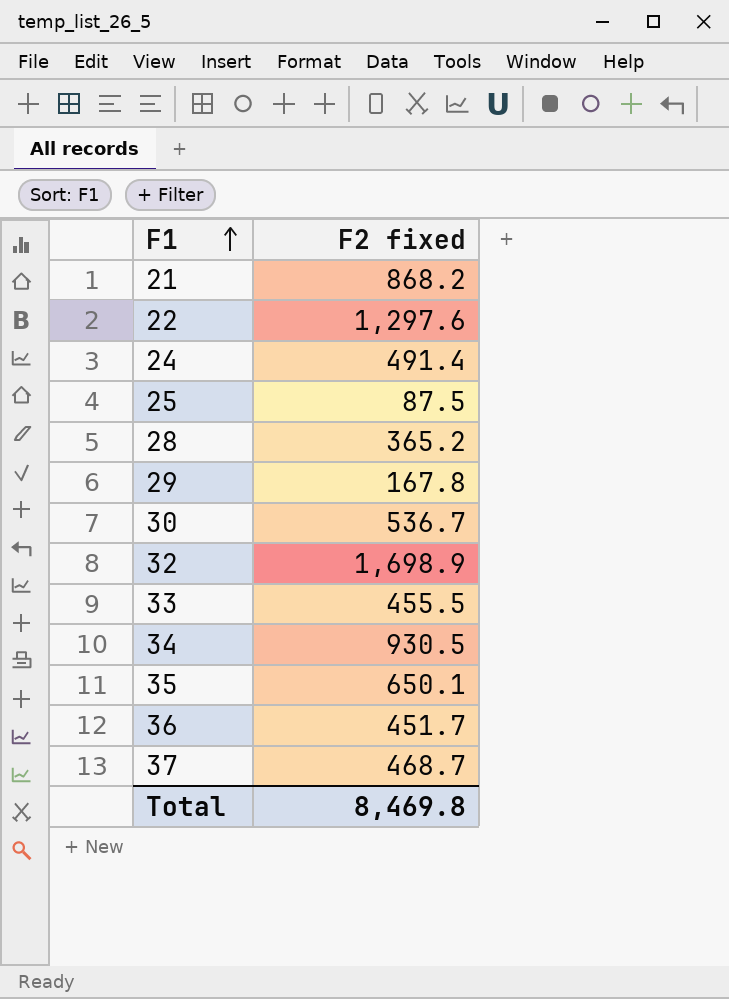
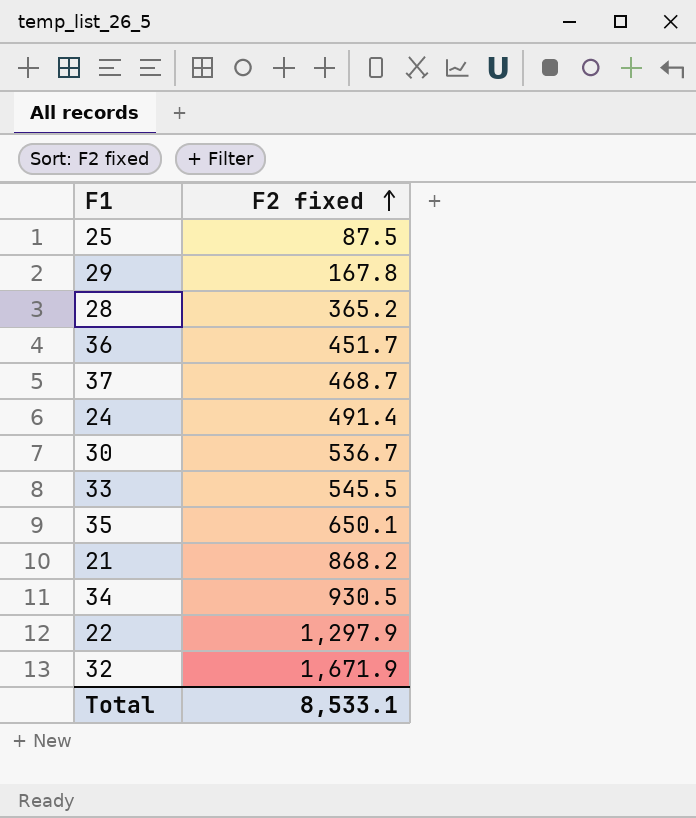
row order: F1 ascending -> F2 fixed ascending
33 | F2 fixed: 455.5 -> 545.5
22 | F2 fixed: 1,297.6 -> 1,297.9
32 | F2 fixed: 1,698.9 -> 1,671.9
Total | F2 fixed: 8,469.8 -> 8,533.1

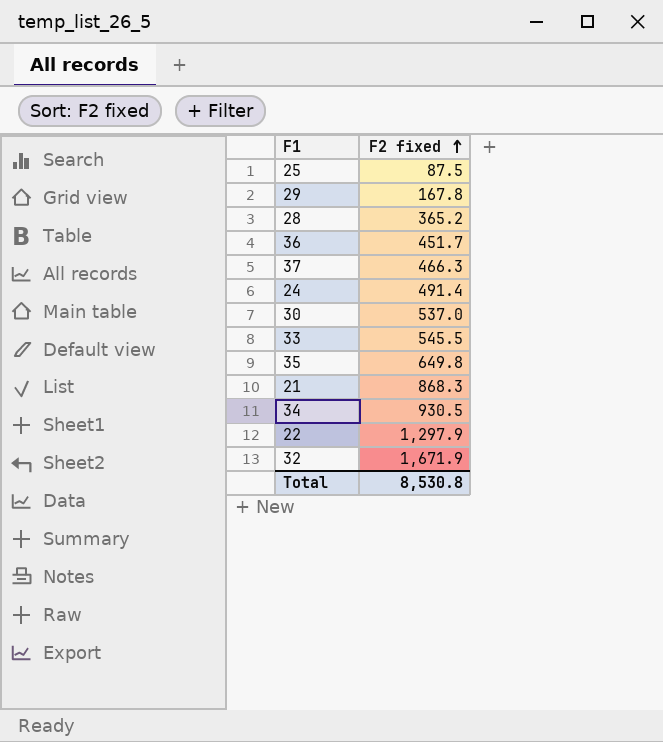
37 | F2 fixed: 468.7 -> 466.3
30 | F2 fixed: 536.7 -> 537.0
35 | F2 fixed: 650.1 -> 649.8
21 | F2 fixed: 868.2 -> 868.3
Total | F2 fixed: 8,533.1 -> 8,530.8

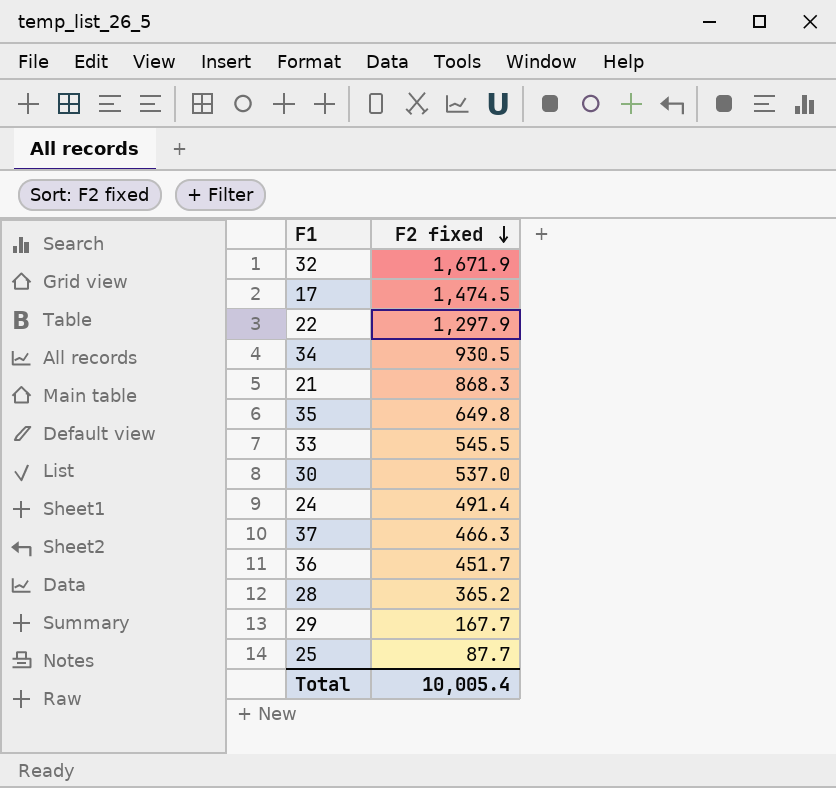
row order: F2 fixed ascending -> F2 fixed descending
row 17: none -> 1,474.5
29 | F2 fixed: 167.8 -> 167.7
25 | F2 fixed: 87.5 -> 87.7
Total | F2 fixed: 8,530.8 -> 10,005.4

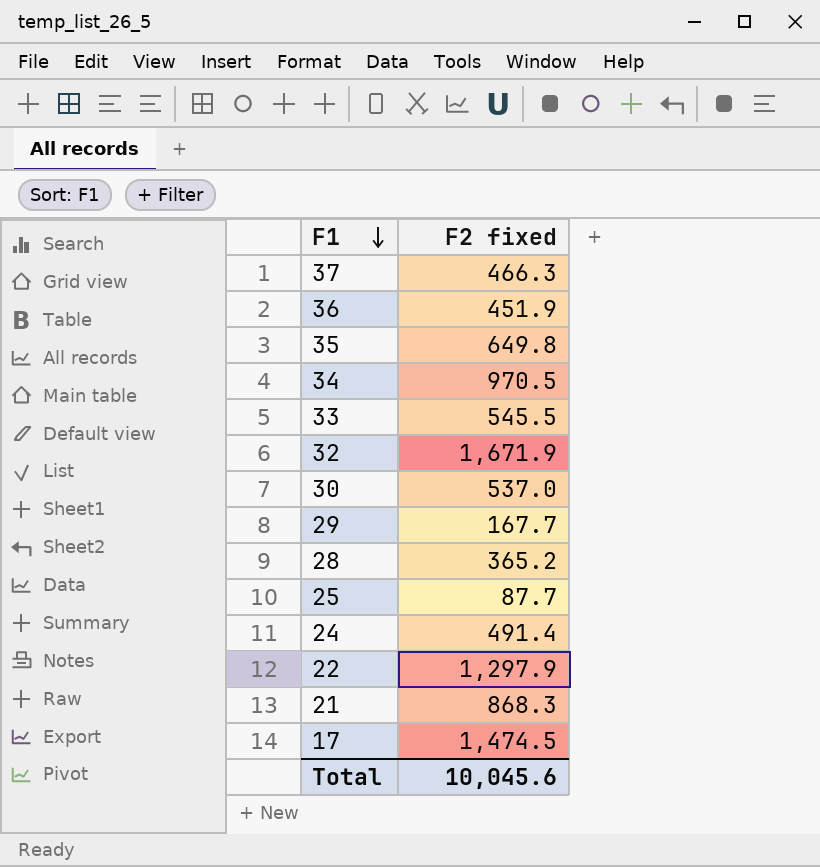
row order: F2 fixed descending -> F1 descending
36 | F2 fixed: 451.7 -> 451.9
34 | F2 fixed: 930.5 -> 970.5
Total | F2 fixed: 10,005.4 -> 10,045.6

